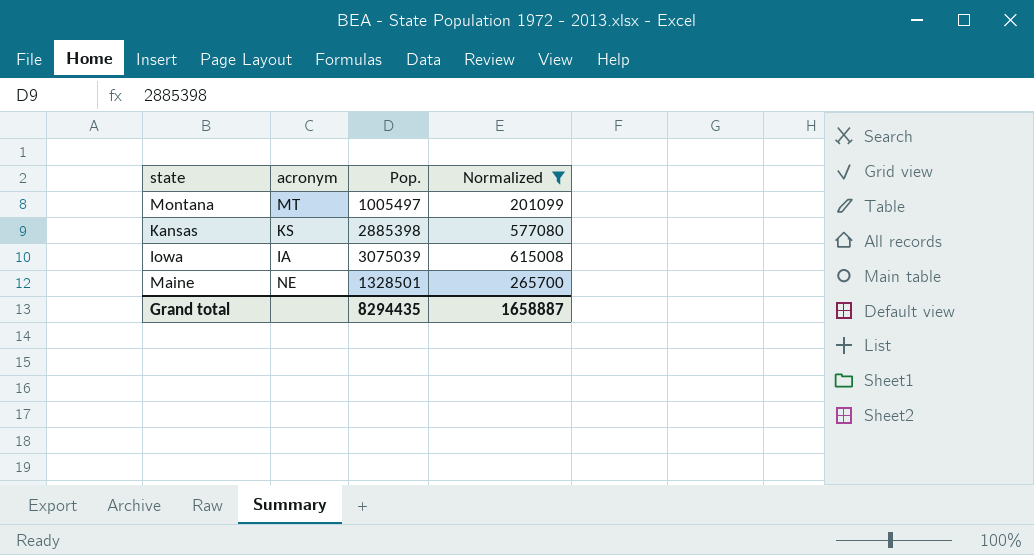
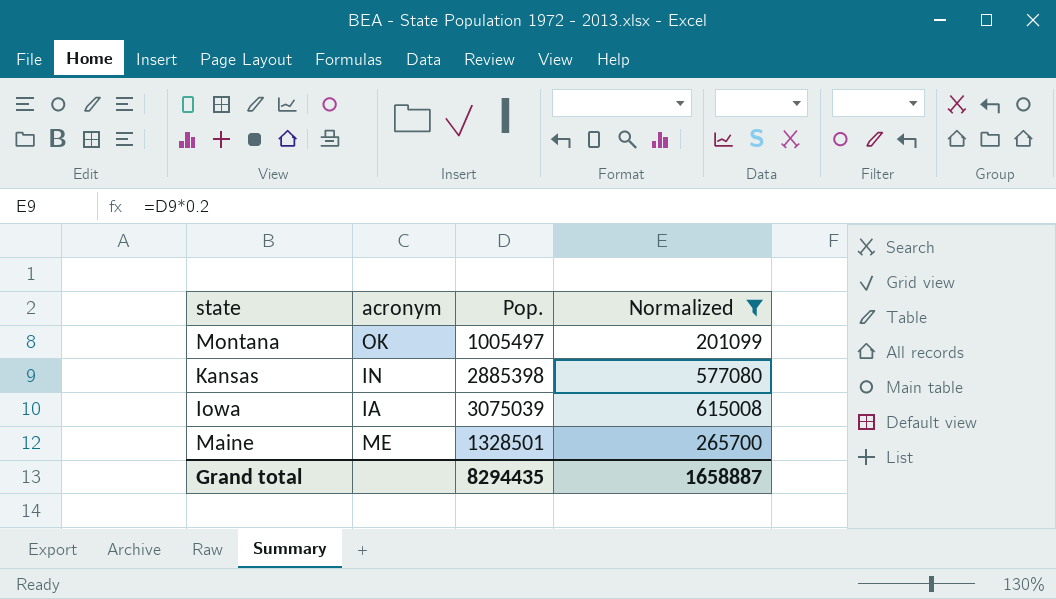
Montana | acronym: MT -> OK
Kansas | acronym: KS -> IN
Maine | acronym: NE -> ME

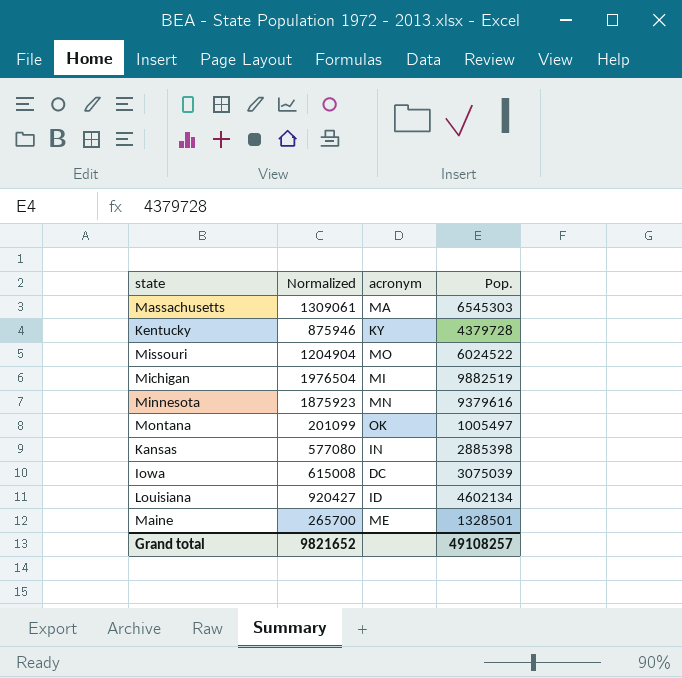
filter: Normalized <= 615008 -> none
column Normalized | position: 4 -> 2
Iowa | acronym: IA -> DC
Grand total | Normalized: 1658887 -> 9821652
Grand total | Pop.: 8294435 -> 49108257

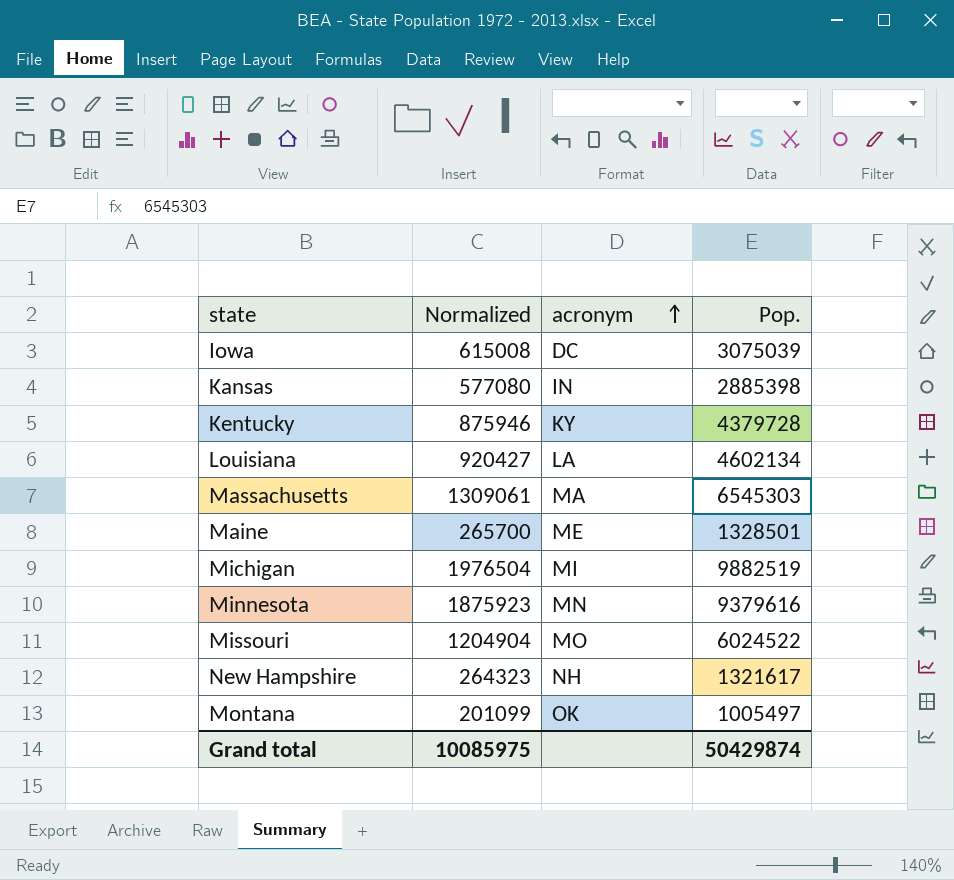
row order: none -> acronym ascending
Louisiana | acronym: ID -> LA
row New Hampshire: none -> 264323 | NH | 1321617
Grand total | Normalized: 9821652 -> 10085975
Grand total | Pop.: 49108257 -> 50429874

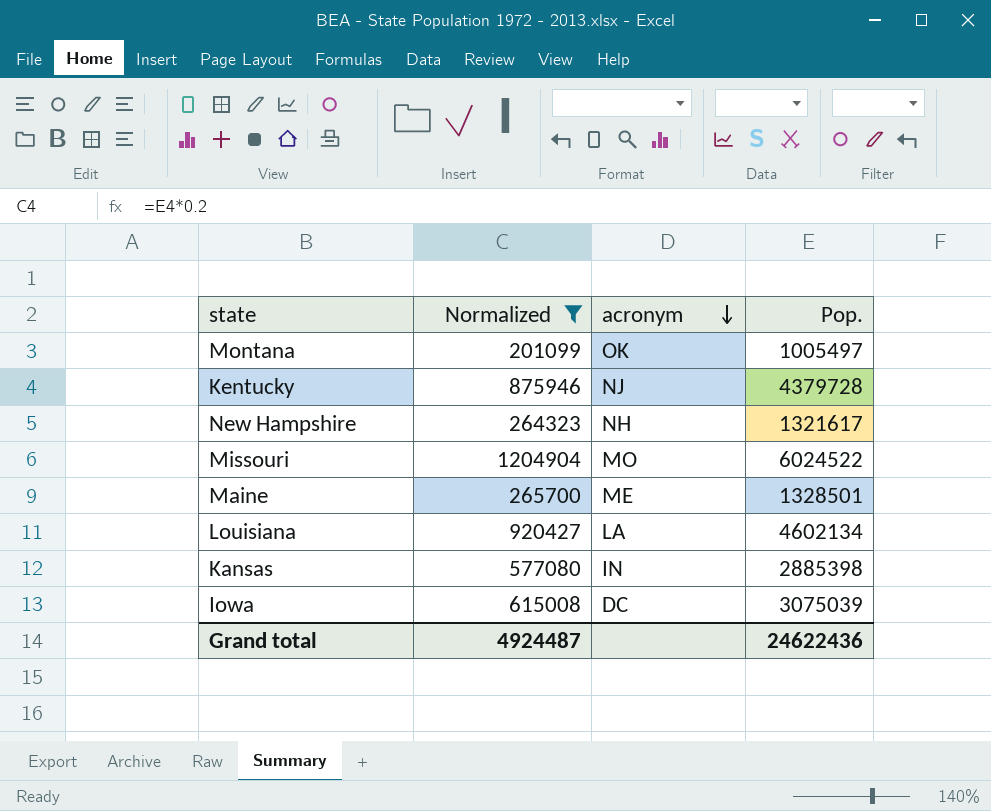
filter: none -> Normalized <= 1204904
row order: acronym ascending -> acronym descending
Kentucky | acronym: KY -> NJ
Grand total | Normalized: 10085975 -> 4924487
Grand total | Pop.: 50429874 -> 24622436

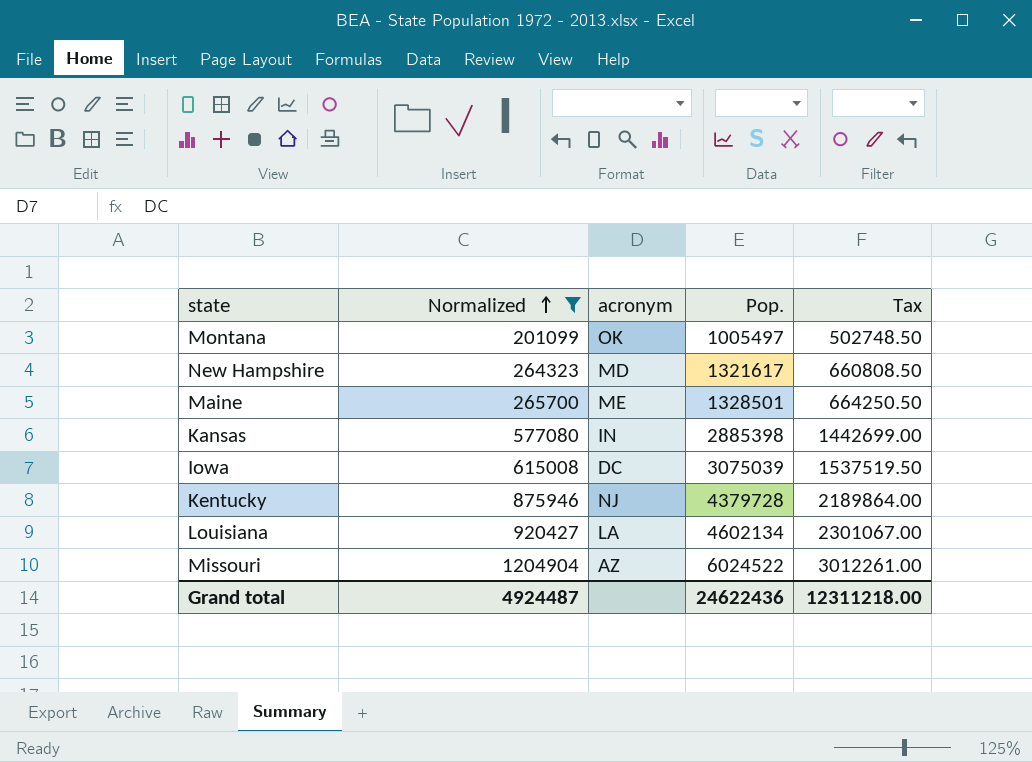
row order: acronym descending -> Normalized ascending
column Tax | formula: none -> [Pop.] * 0.5
New Hampshire | acronym: NH -> MD
Missouri | acronym: MO -> AZ

